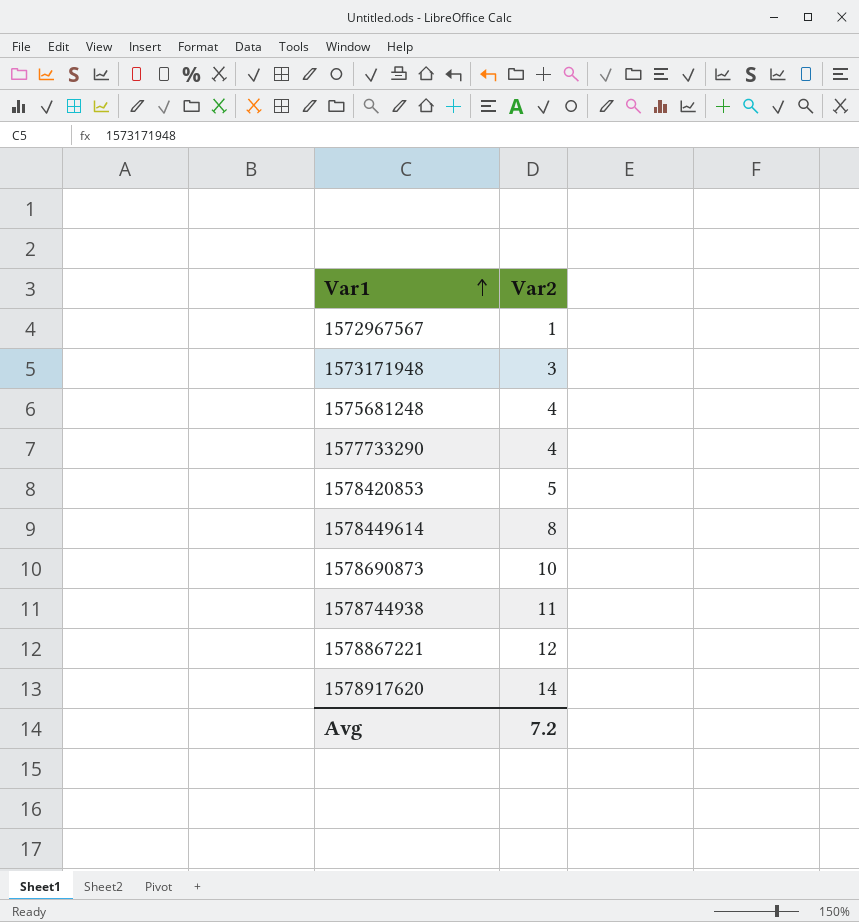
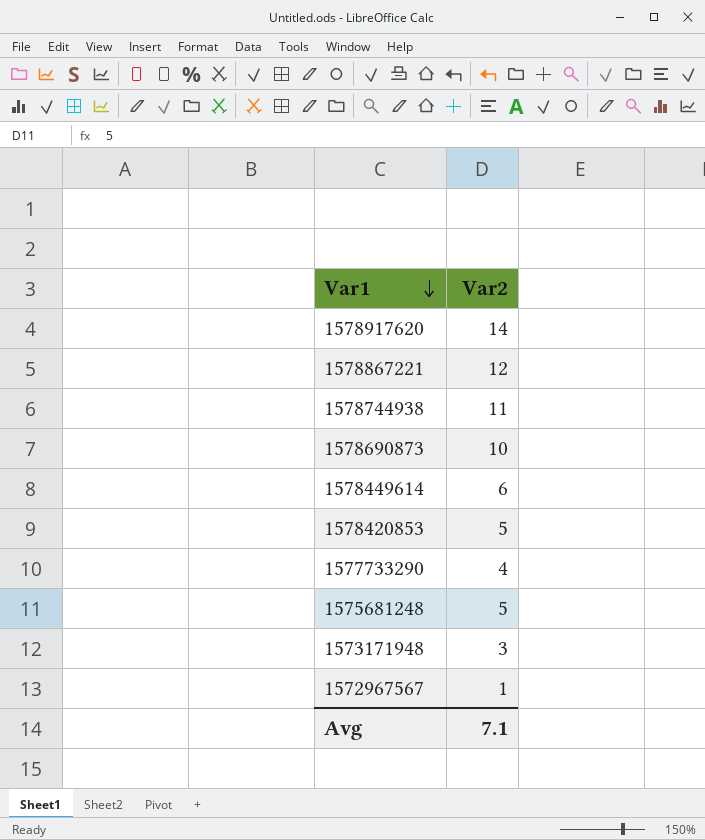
row order: Var1 ascending -> Var1 descending
1578449614 | Var2: 8 -> 6
1575681248 | Var2: 4 -> 5
Avg | Var2: 7.2 -> 7.1

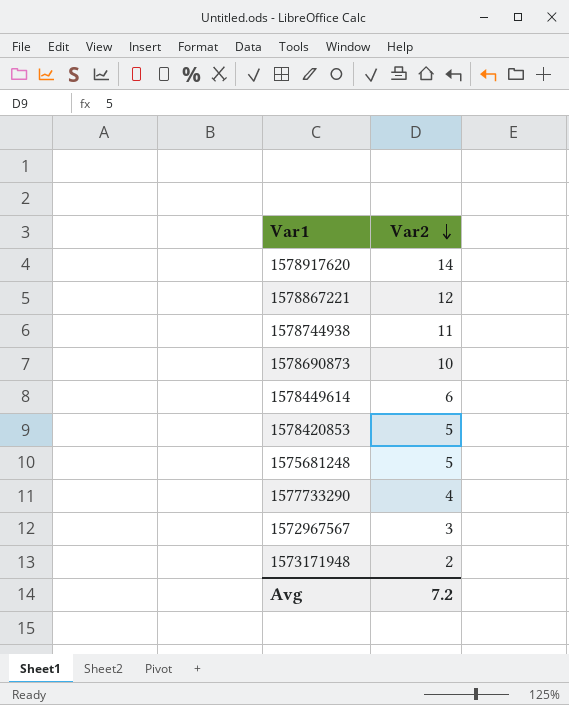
row order: Var1 descending -> Var2 descending
1572967567 | Var2: 1 -> 3
1573171948 | Var2: 3 -> 2
Avg | Var2: 7.1 -> 7.2

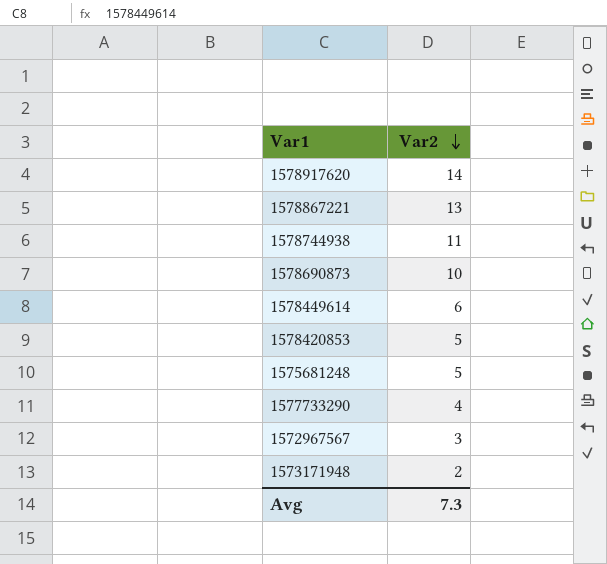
1578867221 | Var2: 12 -> 13
Avg | Var2: 7.2 -> 7.3

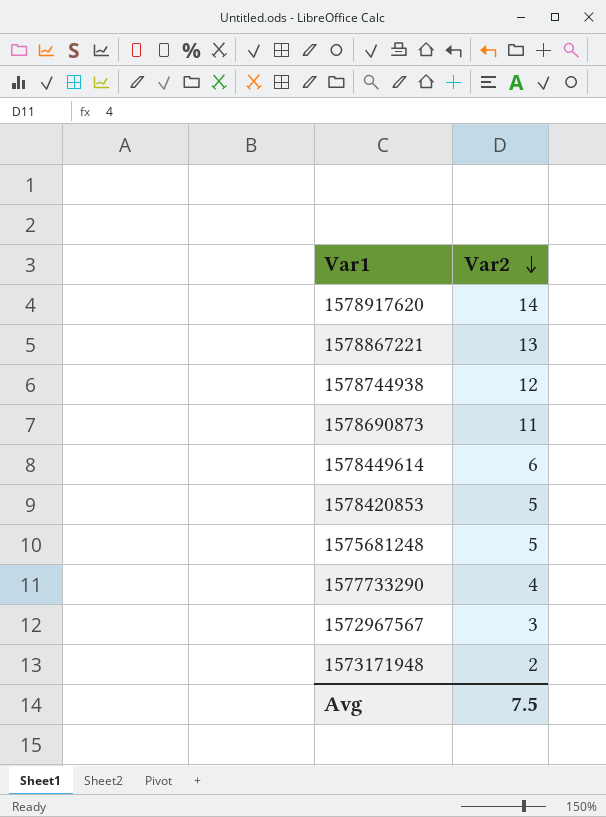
1578744938 | Var2: 11 -> 12
1578690873 | Var2: 10 -> 11
Avg | Var2: 7.3 -> 7.5

